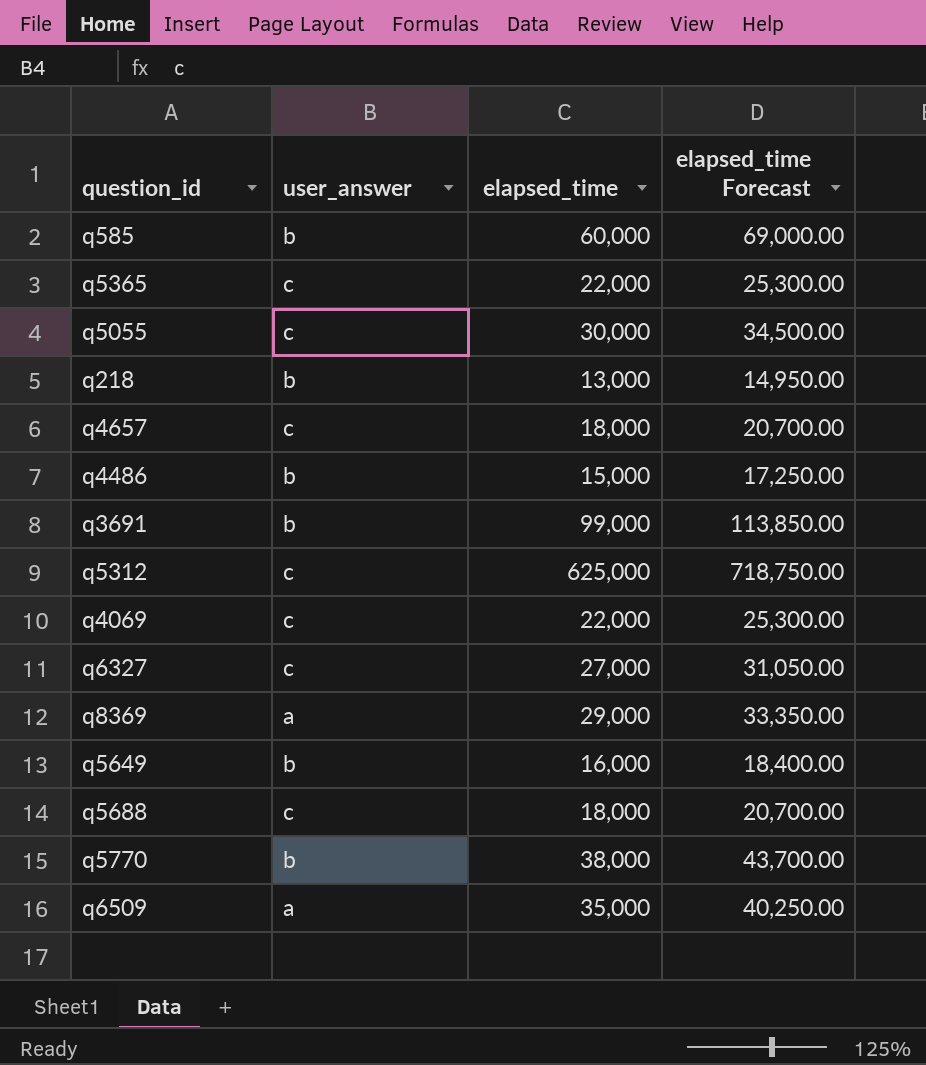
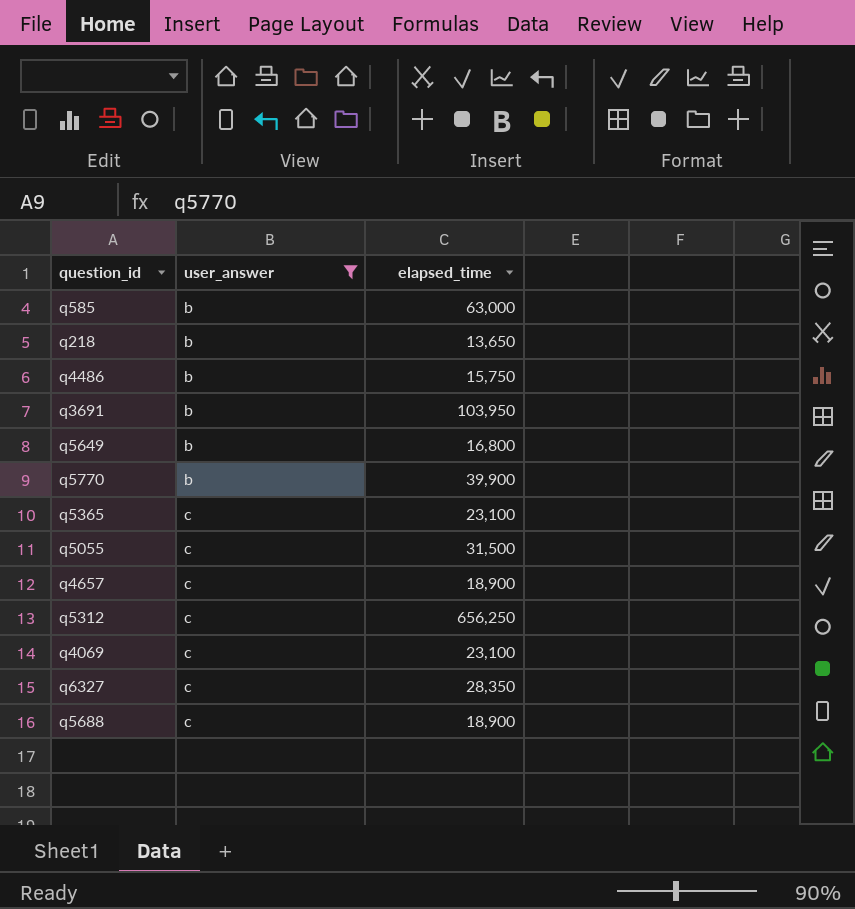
filter: none -> user_answer != a
row order: none -> user_answer ascending
column elapsed_time Forecast | formula: [elapsed_time] * 1.15 -> none
q585 | elapsed_time: 60,000 -> 63,000
q218 | elapsed_time: 13,000 -> 13,650
q4486 | elapsed_time: 15,000 -> 15,750
q3691 | elapsed_time: 99,000 -> 103,950
q5649 | elapsed_time: 16,000 -> 16,800
q5770 | elapsed_time: 38,000 -> 39,900
q5365 | elapsed_time: 22,000 -> 23,100
q5055 | elapsed_time: 30,000 -> 31,500
q4657 | elapsed_time: 18,000 -> 18,900
q5312 | elapsed_time: 625,000 -> 656,250
q4069 | elapsed_time: 22,000 -> 23,100
q6327 | elapsed_time: 27,000 -> 28,350
q5688 | elapsed_time: 18,000 -> 18,900

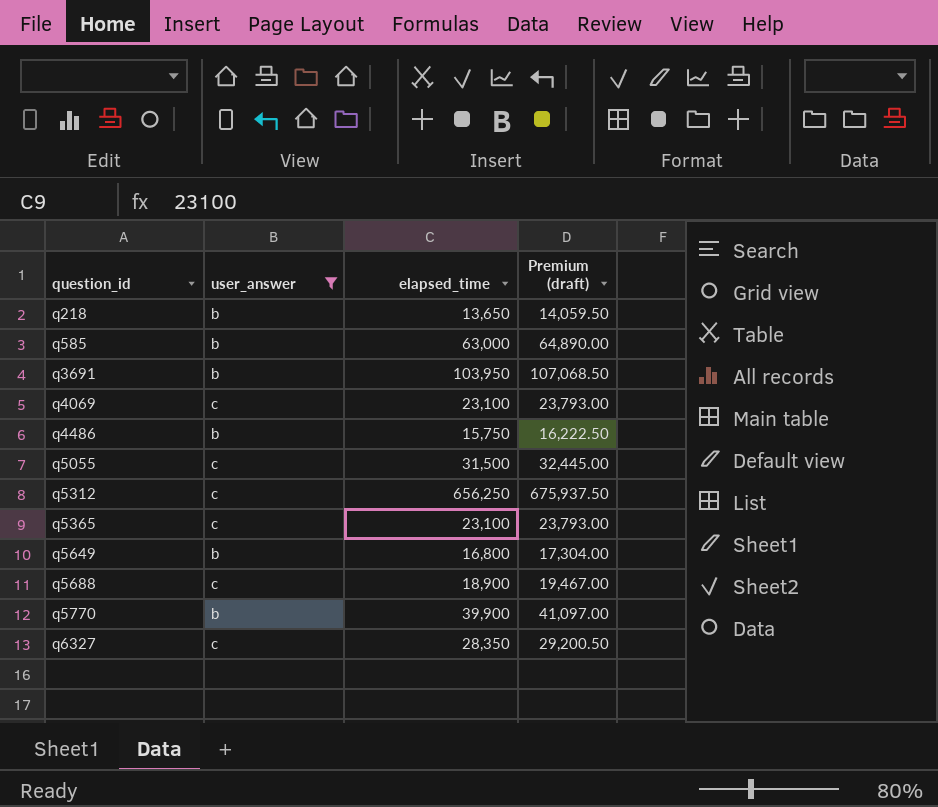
row order: user_answer ascending -> question_id ascending
column Premium (draft) | formula: none -> [elapsed_time] * 1.03
row q4657: c | 18,900 -> none

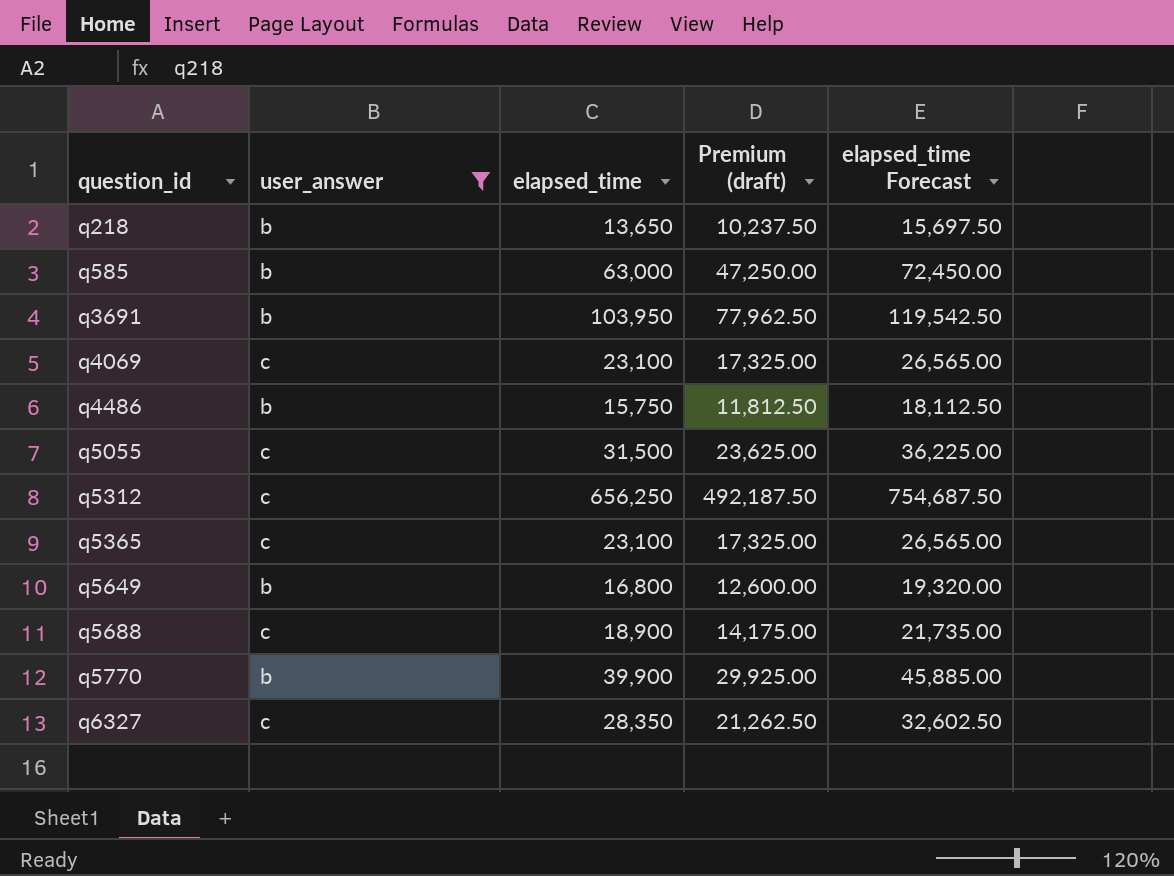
column Premium (draft) | formula: [elapsed_time] * 1.03 -> [elapsed_time] * 0.75
column elapsed_time Forecast | formula: none -> [elapsed_time] * 1.15

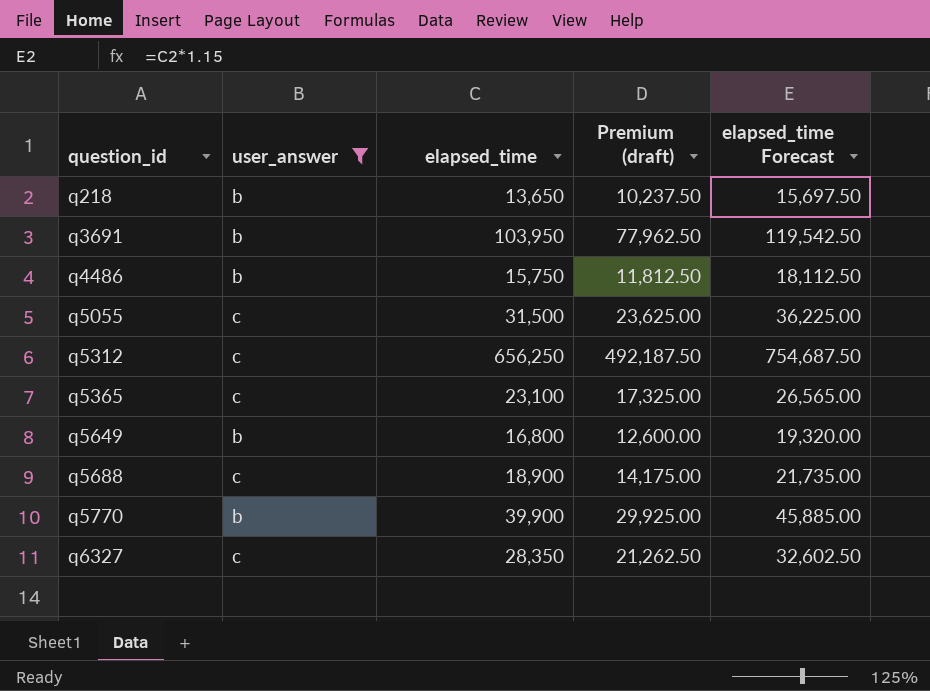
row q585: b | 63,000 | 47,250.00 | 72,450.00 -> none
row q4069: c | 23,100 | 17,325.00 | 26,565.00 -> none

